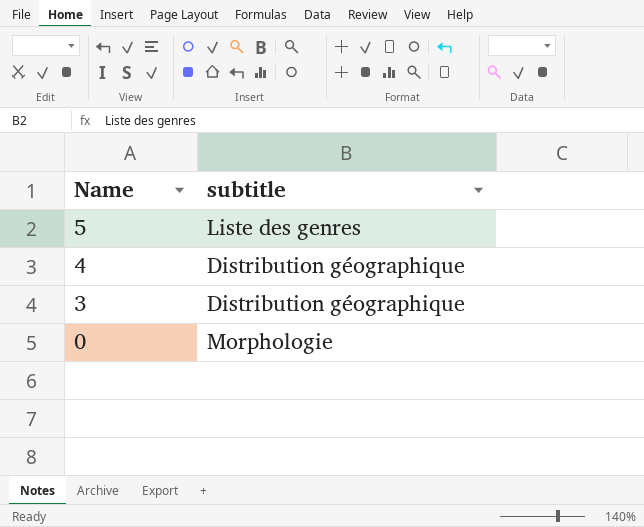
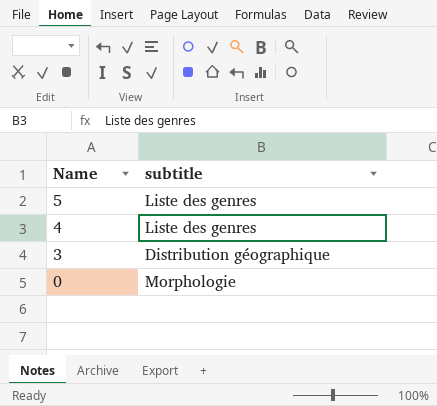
4 | subtitle: Distribution géographique -> Liste des genres

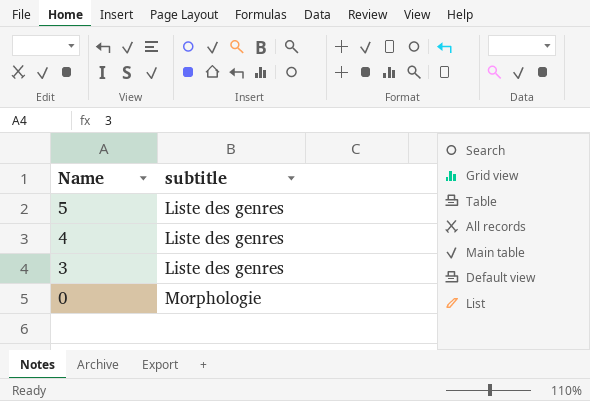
3 | subtitle: Distribution géographique -> Liste des genres

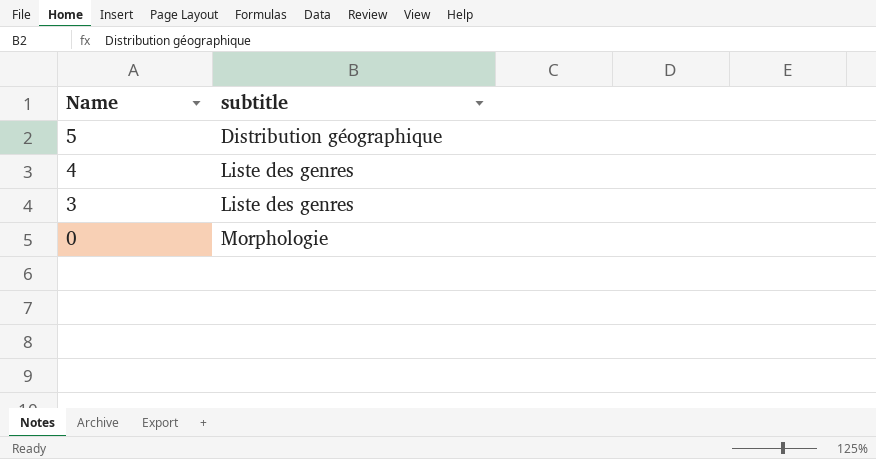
5 | subtitle: Liste des genres -> Distribution géographique

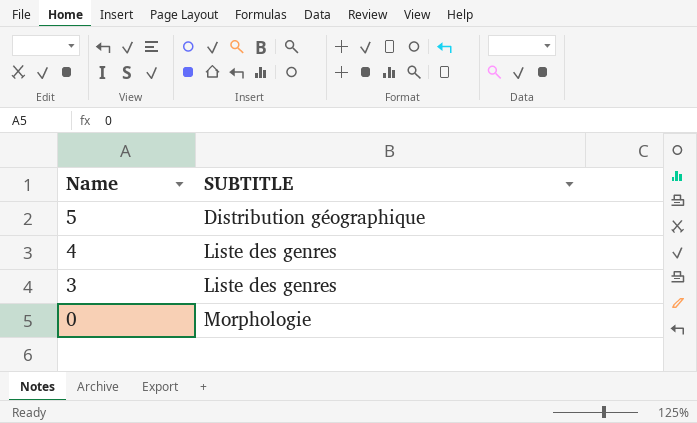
column name: subtitle -> SUBTITLE

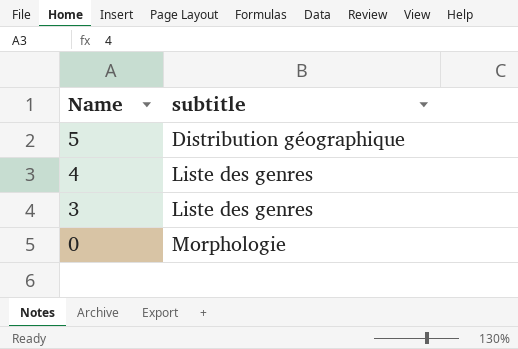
column name: SUBTITLE -> subtitle

